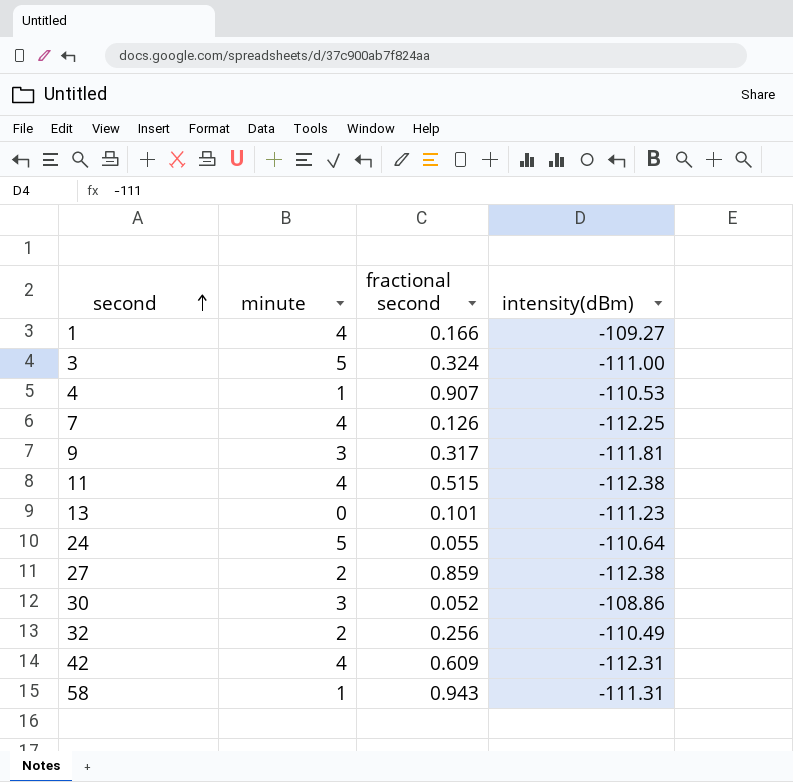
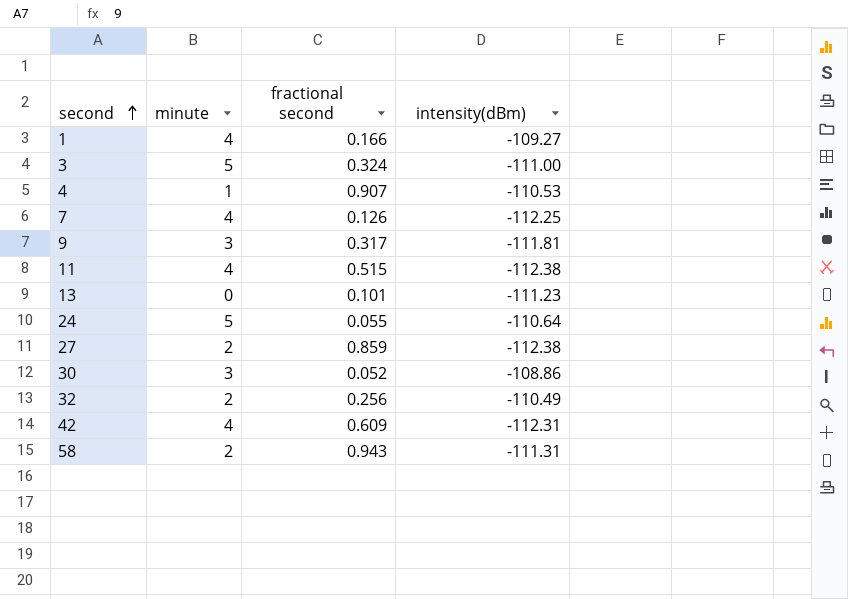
58 | minute: 1 -> 2

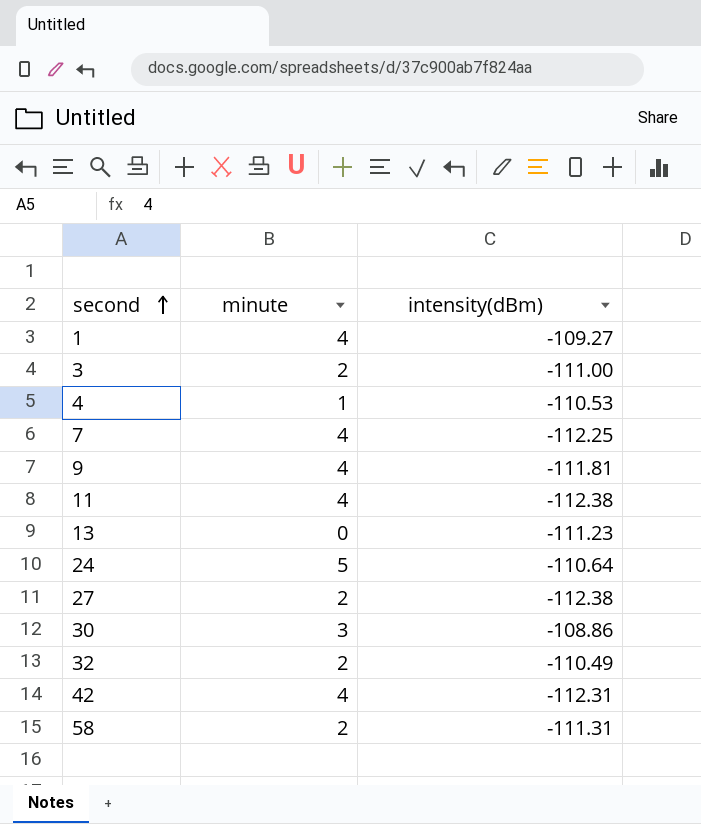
column fractional second | position: 3 -> none
3 | minute: 5 -> 2
9 | minute: 3 -> 4

